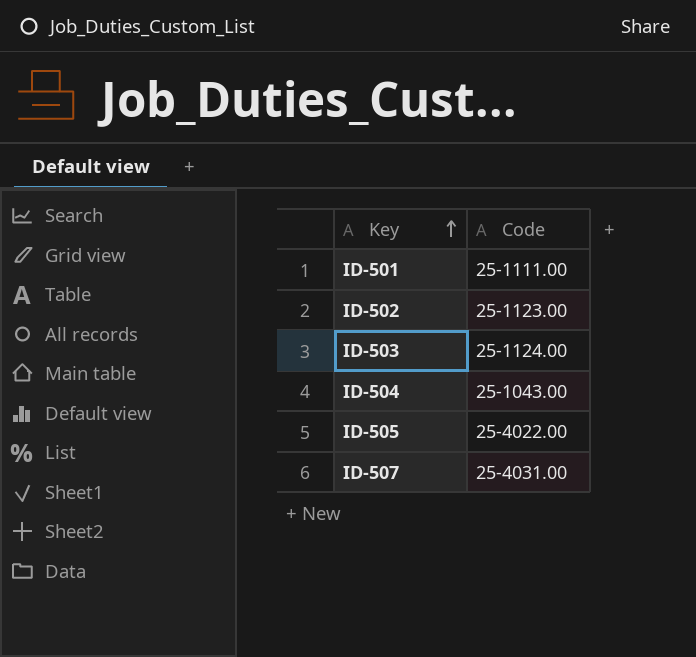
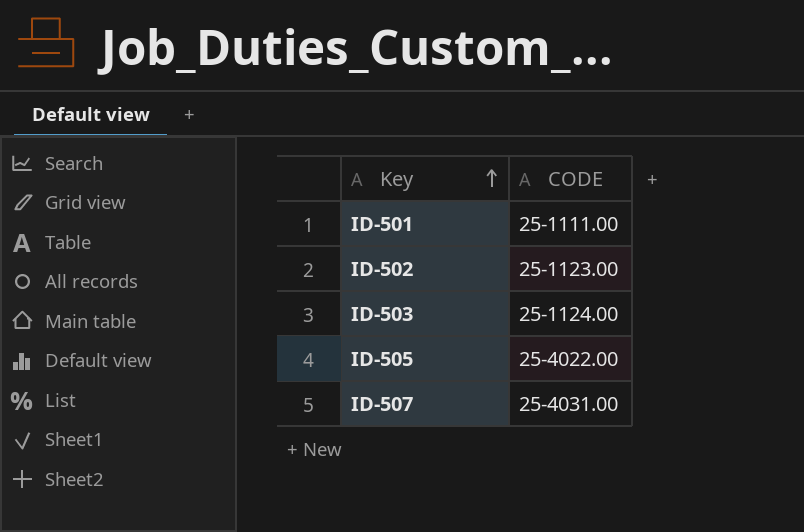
column name: Code -> CODE
row ID-504: 25-1043.00 -> none

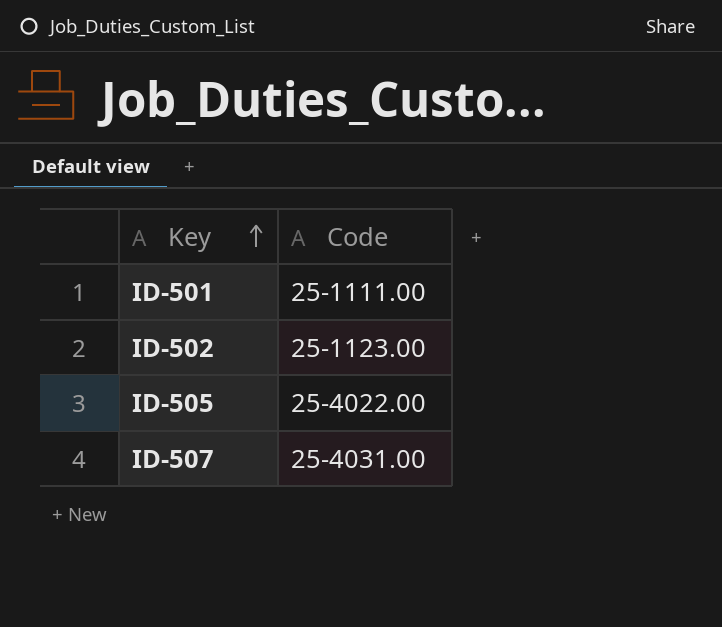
column name: CODE -> Code
row ID-503: 25-1124.00 -> none

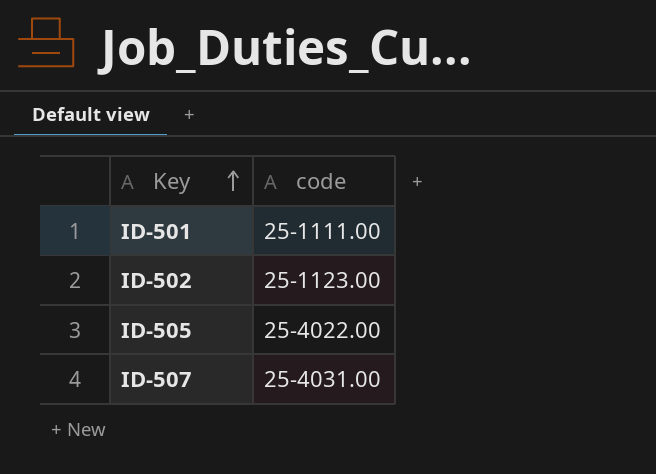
column name: Code -> code

